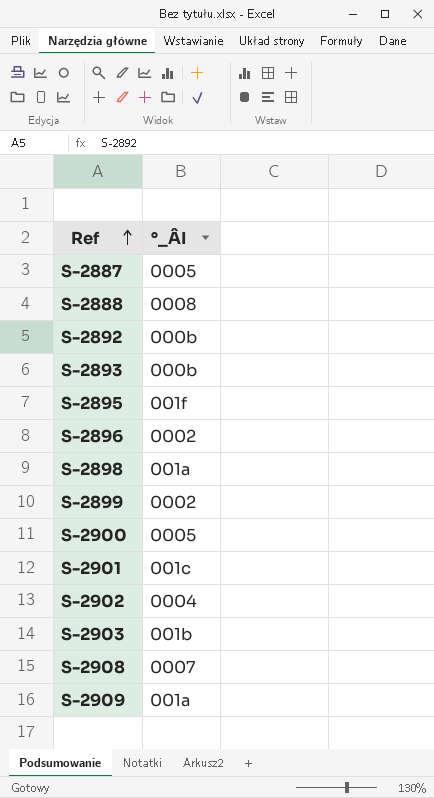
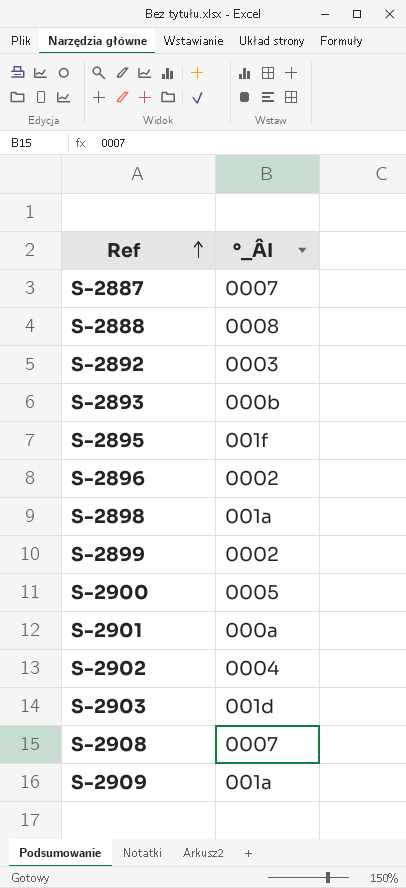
S-2887 | °_ÂI: 0005 -> 0007
S-2892 | °_ÂI: 000b -> 0003
S-2901 | °_ÂI: 001c -> 000a
S-2903 | °_ÂI: 001b -> 001d

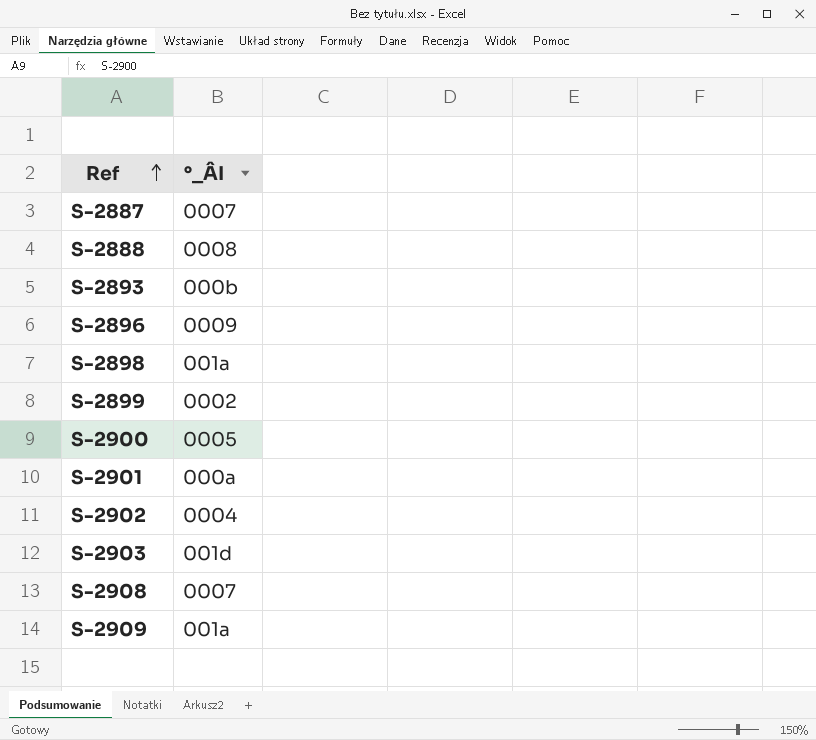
row S-2892: 0003 -> none
row S-2895: 001f -> none
S-2896 | °_ÂI: 0002 -> 0009

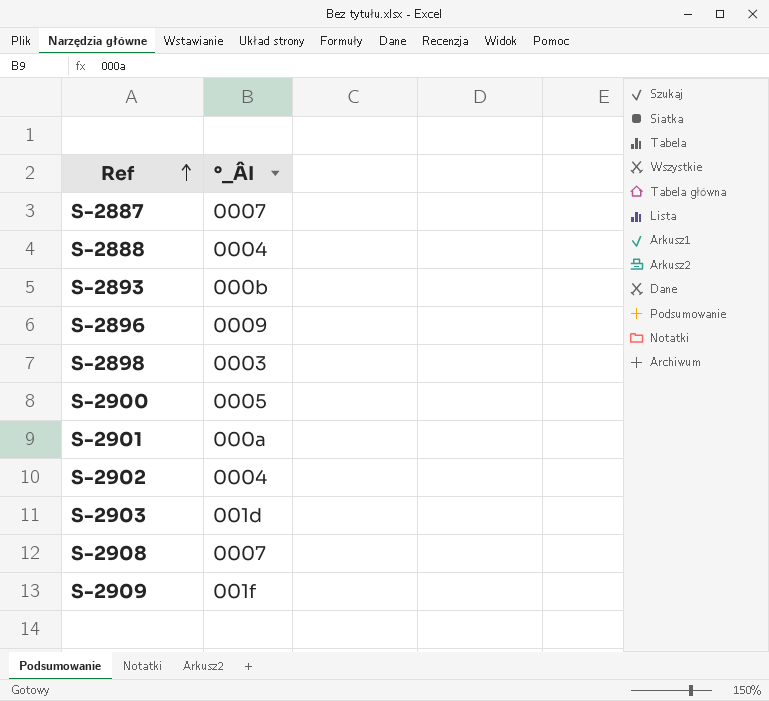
row S-2899: 0002 -> none
S-2888 | °_ÂI: 0008 -> 0004
S-2898 | °_ÂI: 001a -> 0003
S-2909 | °_ÂI: 001a -> 001f

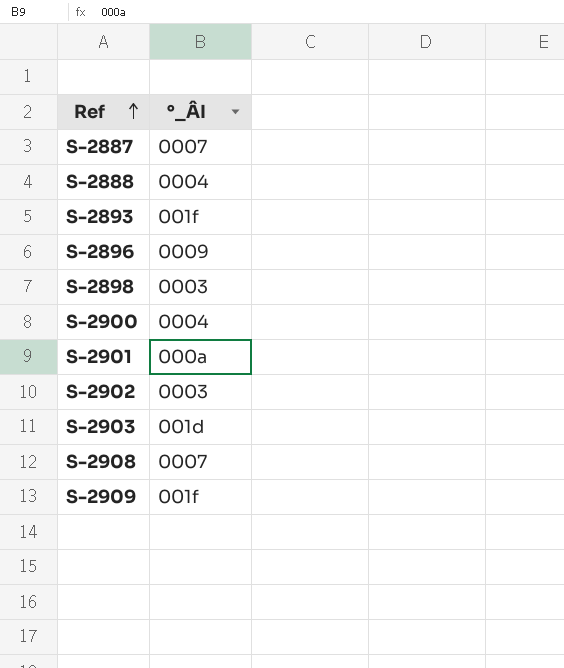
S-2893 | °_ÂI: 000b -> 001f
S-2900 | °_ÂI: 0005 -> 0004
S-2902 | °_ÂI: 0004 -> 0003

